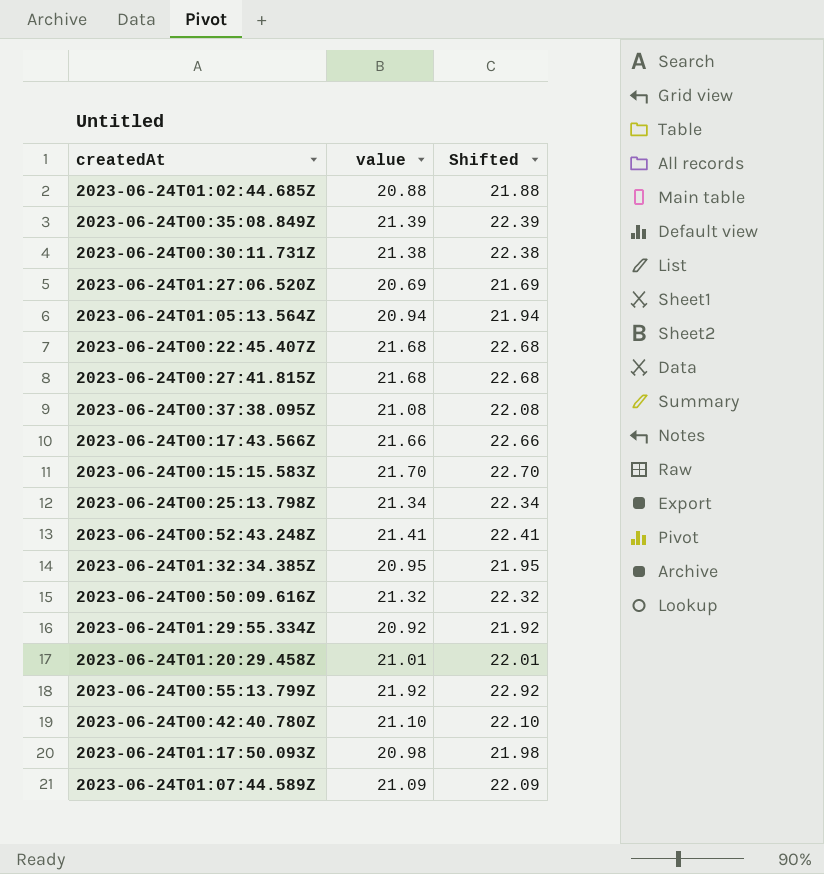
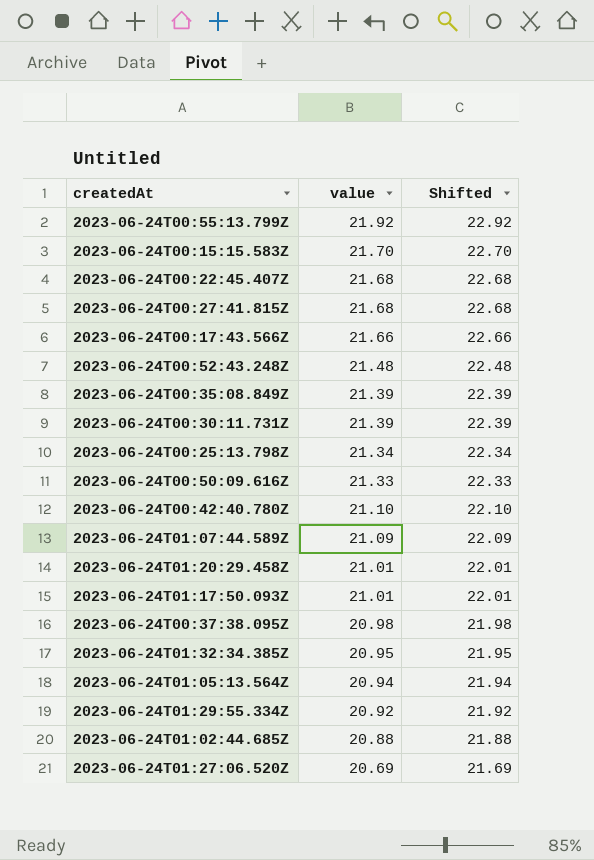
row order: none -> value descending
2023-06-24T00:52:43.248Z | value: 21.41 -> 21.48
2023-06-24T00:52:43.248Z | Shifted: 22.41 -> 22.48
2023-06-24T00:30:11.731Z | value: 21.38 -> 21.39
2023-06-24T00:30:11.731Z | Shifted: 22.38 -> 22.39
2023-06-24T00:50:09.616Z | value: 21.32 -> 21.33
2023-06-24T00:50:09.616Z | Shifted: 22.32 -> 22.33
2023-06-24T01:17:50.093Z | value: 20.98 -> 21.01
2023-06-24T01:17:50.093Z | Shifted: 21.98 -> 22.01
2023-06-24T00:37:38.095Z | value: 21.08 -> 20.98
2023-06-24T00:37:38.095Z | Shifted: 22.08 -> 21.98

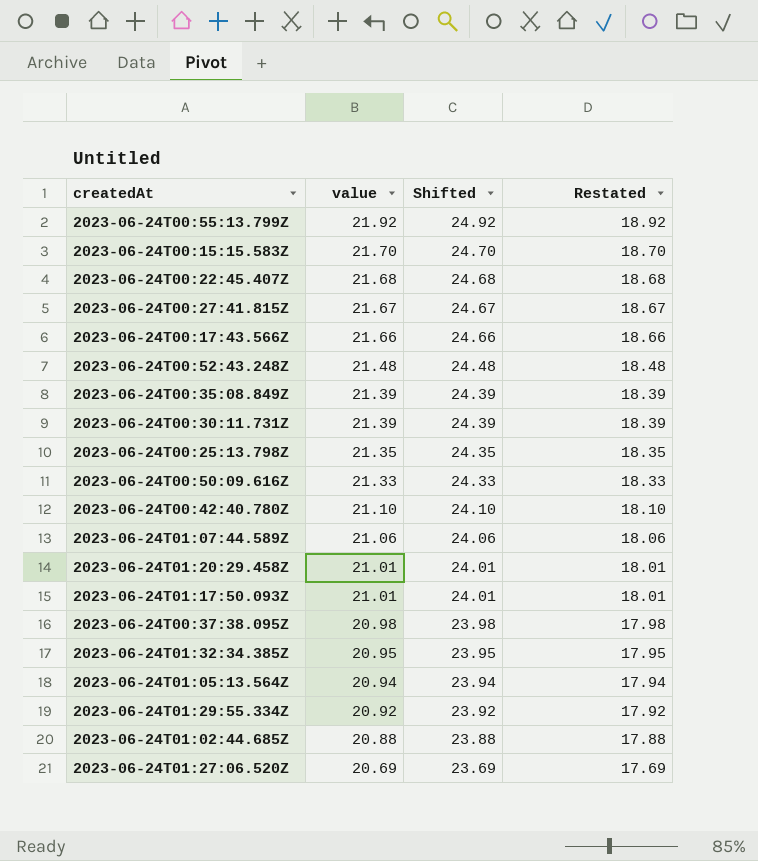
column Shifted | formula: [value] + 1 -> [value] + 3
column Restated | formula: none -> [value] - 3
2023-06-24T00:27:41.815Z | value: 21.68 -> 21.67
2023-06-24T00:25:13.798Z | value: 21.34 -> 21.35
2023-06-24T01:07:44.589Z | value: 21.09 -> 21.06

